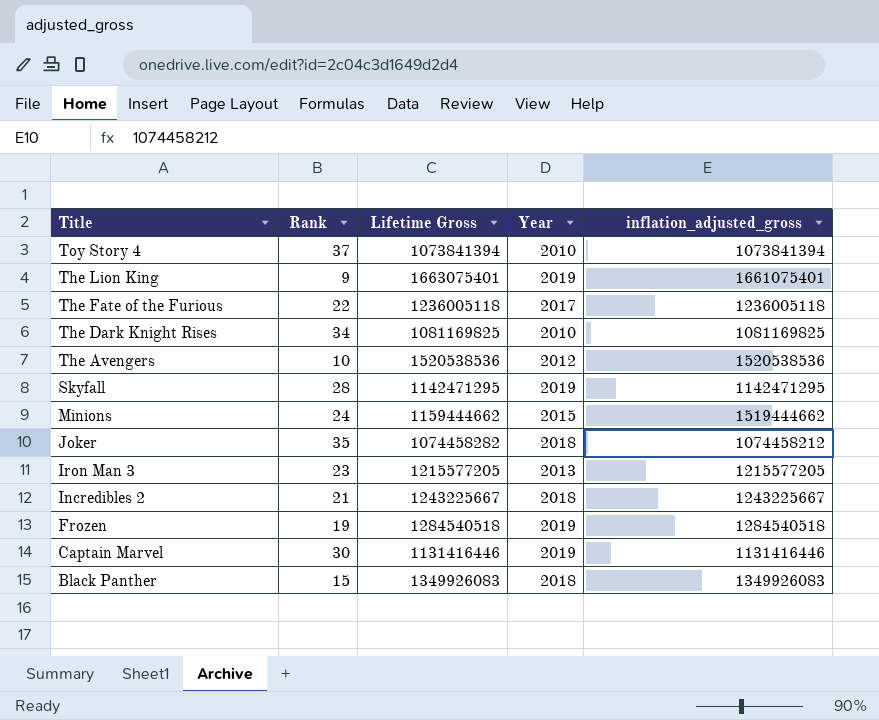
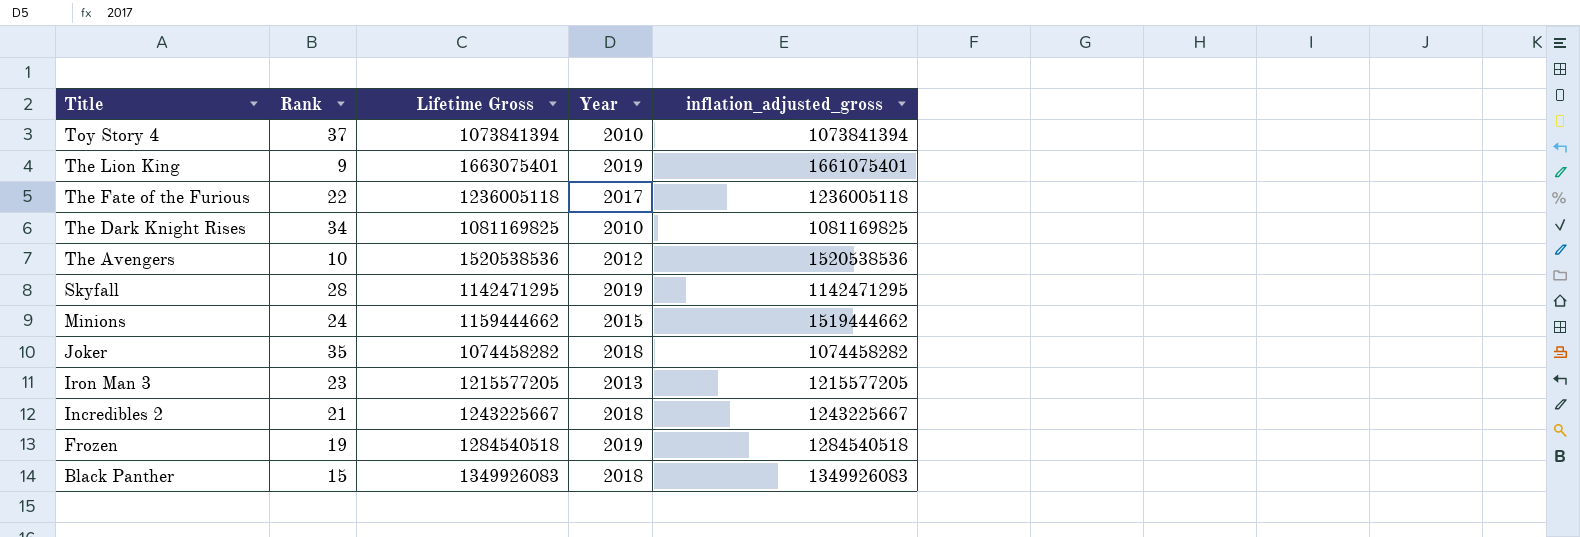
row Captain Marvel: 30 | 1131416446 | 2019 | 1131416446 -> none
Joker | inflation_adjusted_gross: 1074458212 -> 1074458282

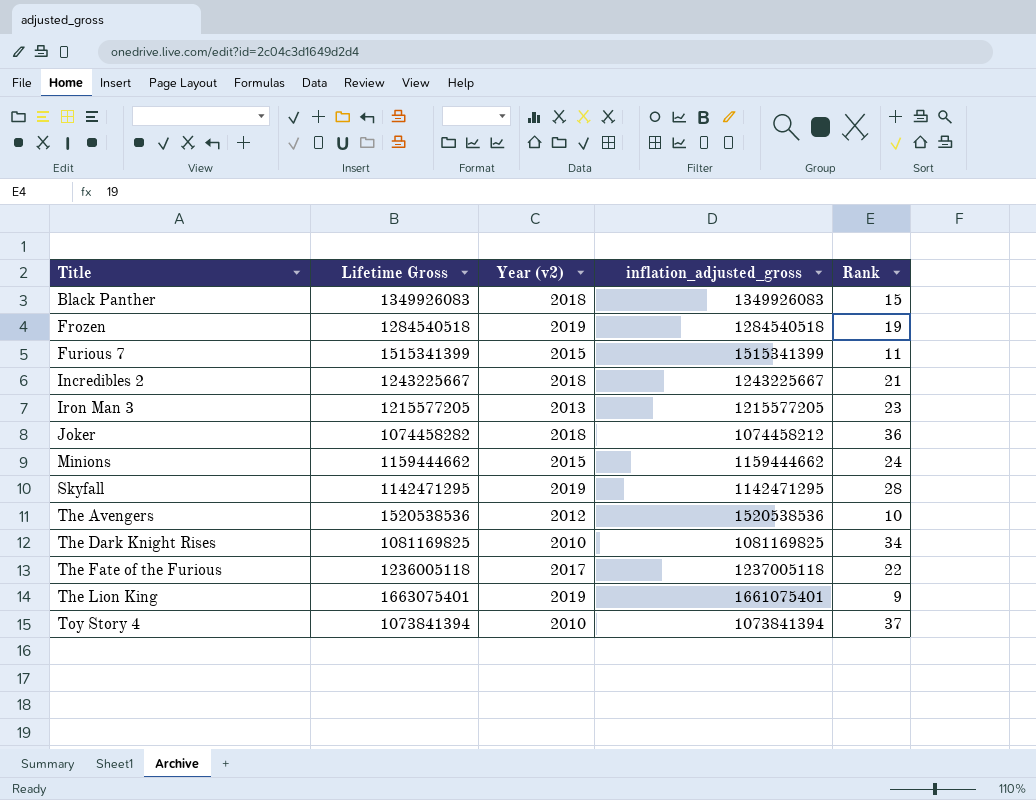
row order: Title descending -> Title ascending
column name: Year -> Year (v2)
column Rank | position: 2 -> 5
row Furious 7: none -> 1515341399 | 2015 | 1515341399 | 11
Joker | inflation_adjusted_gross: 1074458282 -> 1074458212
Joker | Rank: 35 -> 36
Minions | inflation_adjusted_gross: 1519444662 -> 1159444662
The Fate of the Furious | inflation_adjusted_gross: 1236005118 -> 1237005118

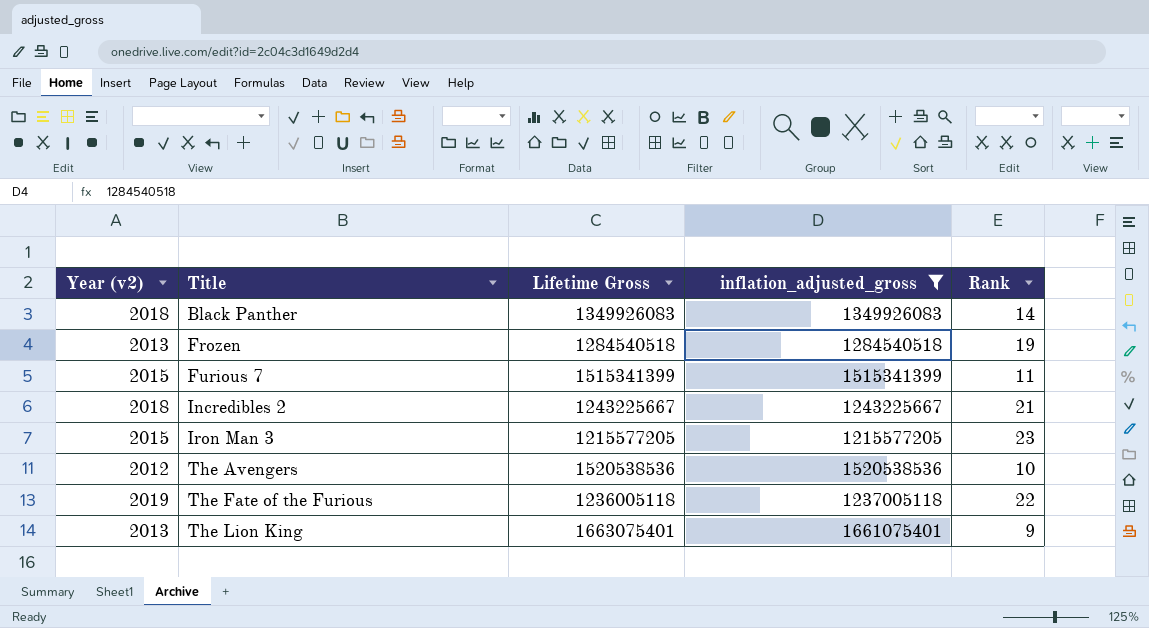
filter: none -> inflation_adjusted_gross >= 1215577205
column Year (v2) | position: 3 -> 1
Black Panther | Rank: 15 -> 14
Frozen | Year (v2): 2019 -> 2013
Iron Man 3 | Year (v2): 2013 -> 2015
The Fate of the Furious | Year (v2): 2017 -> 2019
The Lion King | Year (v2): 2019 -> 2013

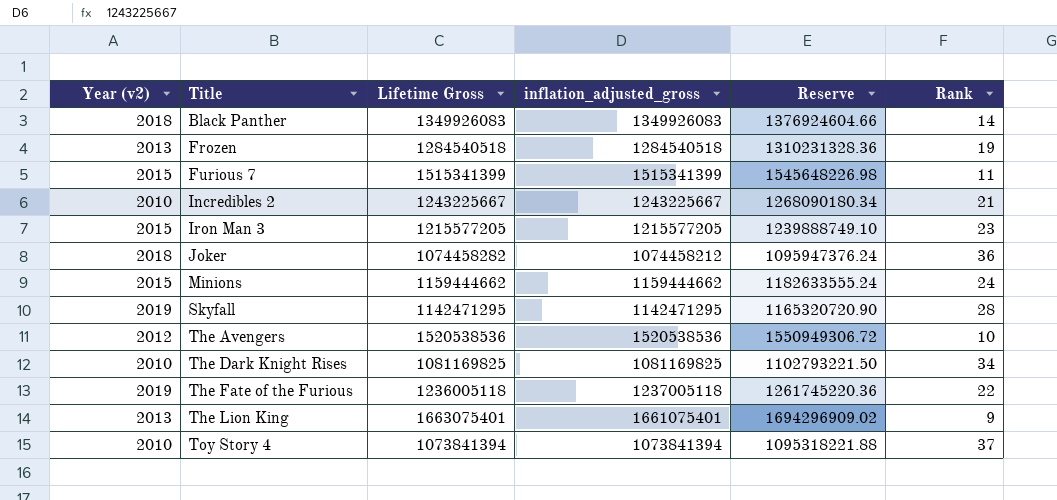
filter: inflation_adjusted_gross >= 1215577205 -> none
column Reserve | formula: none -> [inflation_adjusted_gross] * 1.02
Incredibles 2 | Year (v2): 2018 -> 2010

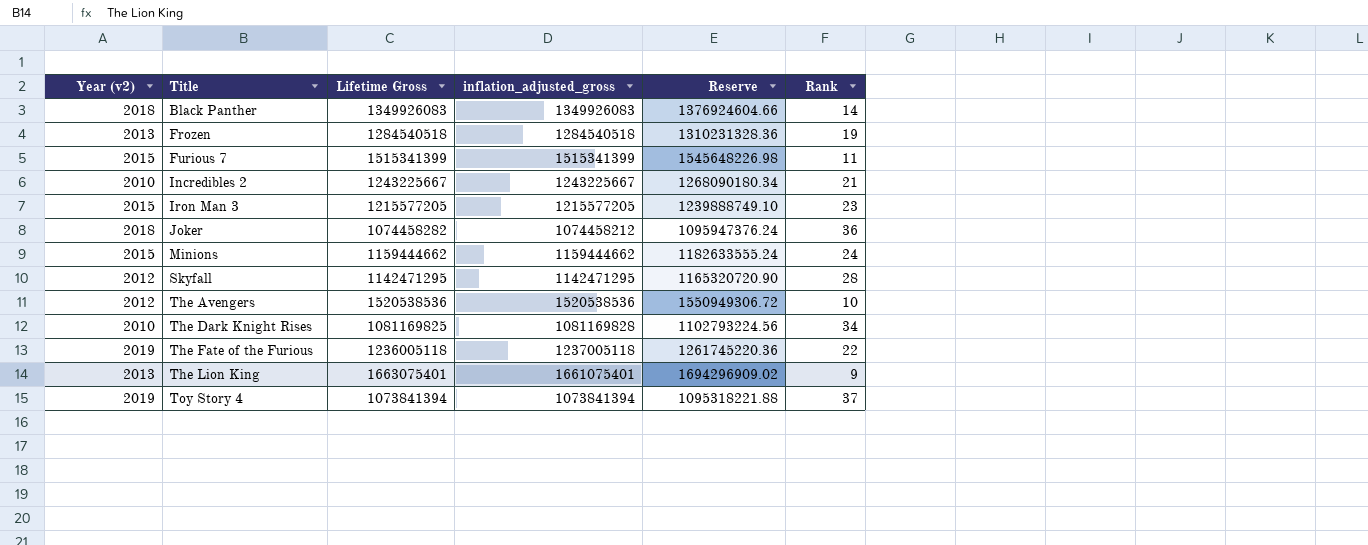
Skyfall | Year (v2): 2019 -> 2012
The Dark Knight Rises | inflation_adjusted_gross: 1081169825 -> 1081169828
The Dark Knight Rises | Reserve: 1102793221.50 -> 1102793224.56
Toy Story 4 | Year (v2): 2010 -> 2019

